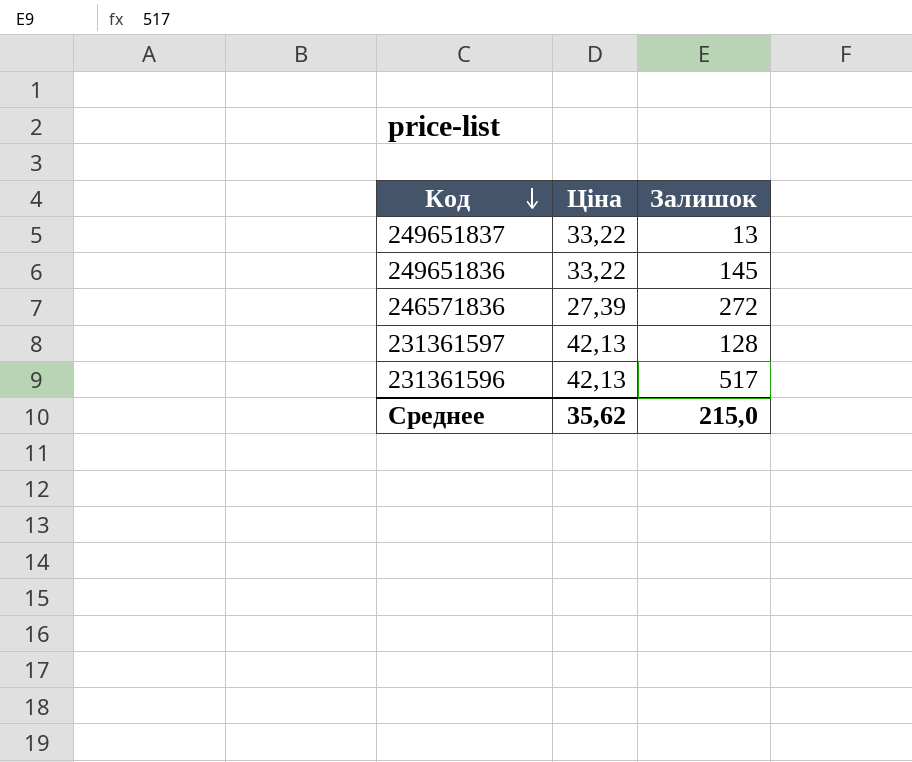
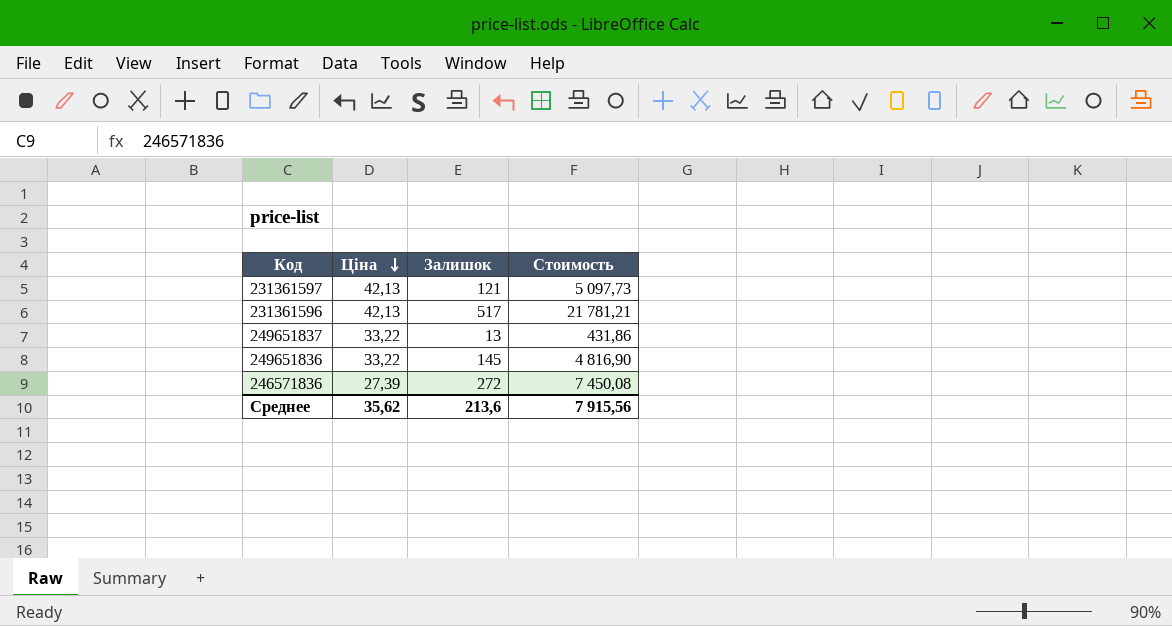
row order: Код descending -> Ціна descending
column Стоимость | formula: none -> [Ціна] * [Залишок]
231361597 | Залишок: 128 -> 121
Среднее | Залишок: 215,0 -> 213,6

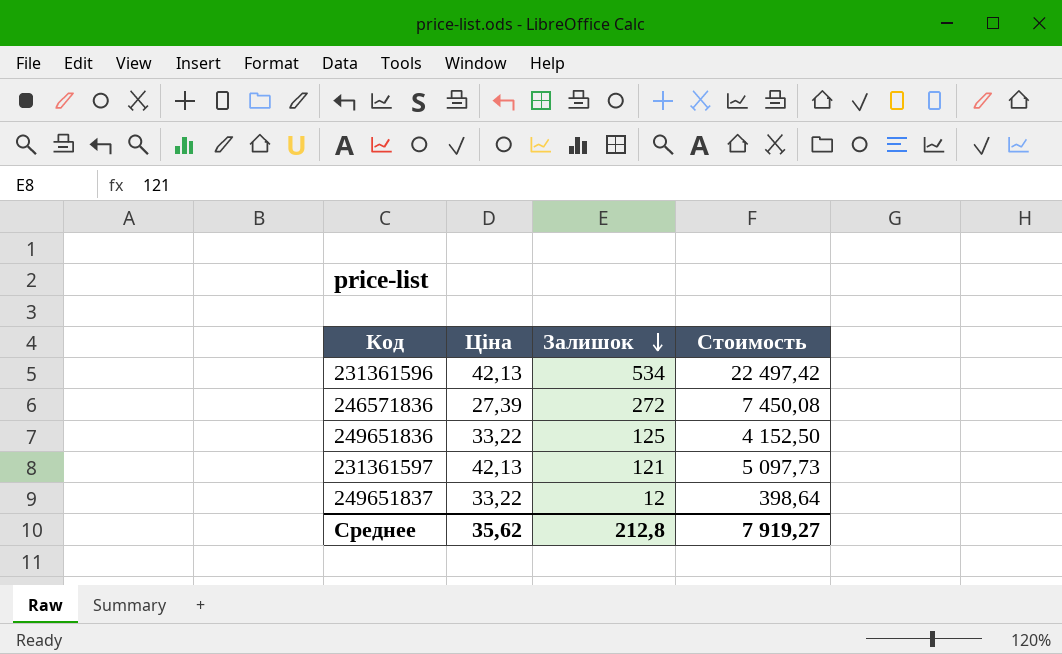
row order: Ціна descending -> Залишок descending
231361596 | Залишок: 517 -> 534
231361596 | Стоимость: 21 781,21 -> 22 497,42
249651836 | Залишок: 145 -> 125
249651836 | Стоимость: 4 816,90 -> 4 152,50
249651837 | Залишок: 13 -> 12
249651837 | Стоимость: 431,86 -> 398,64
Среднее | Залишок: 213,6 -> 212,8
Среднее | Стоимость: 7 915,56 -> 7 919,27

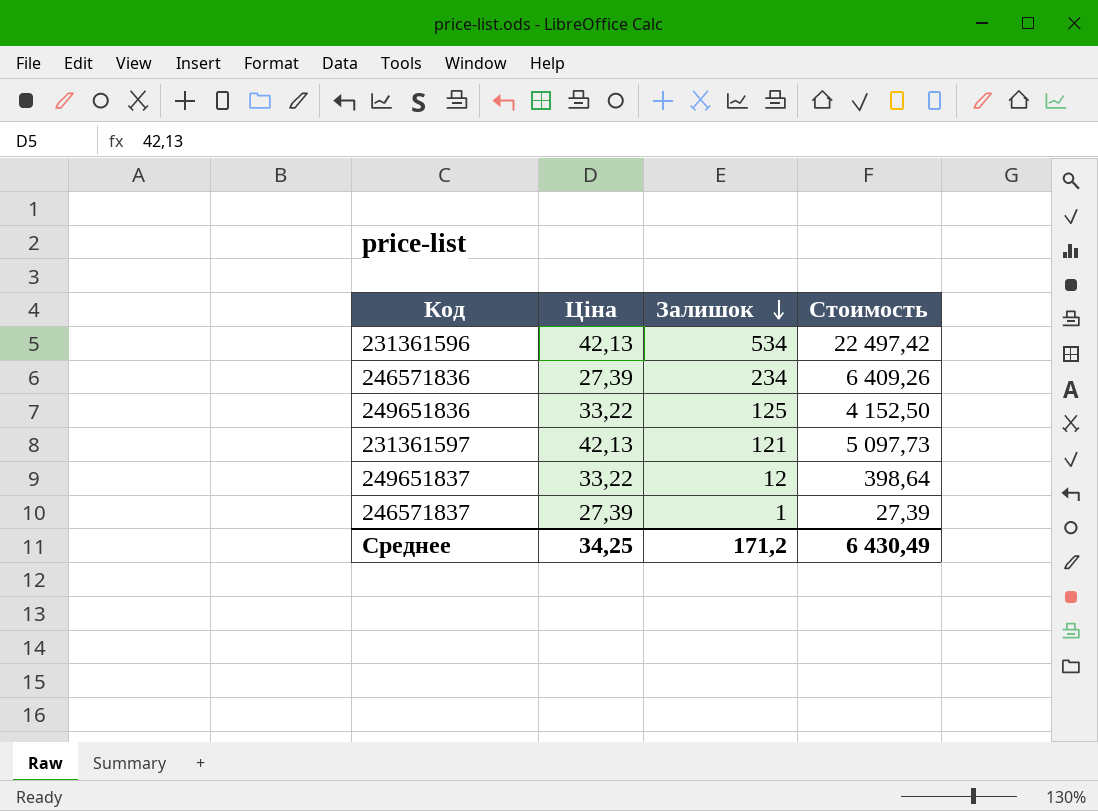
246571836 | Залишок: 272 -> 234
246571836 | Стоимость: 7 450,08 -> 6 409,26
row 246571837: none -> 27,39 | 1 | 27,39
Среднее | Ціна: 35,62 -> 34,25
Среднее | Залишок: 212,8 -> 171,2
Среднее | Стоимость: 7 919,27 -> 6 430,49

